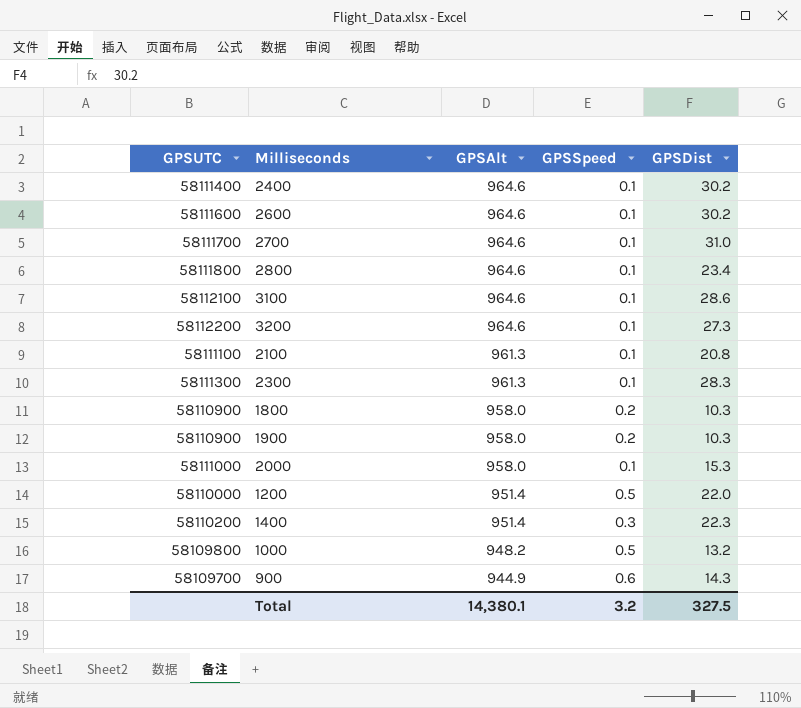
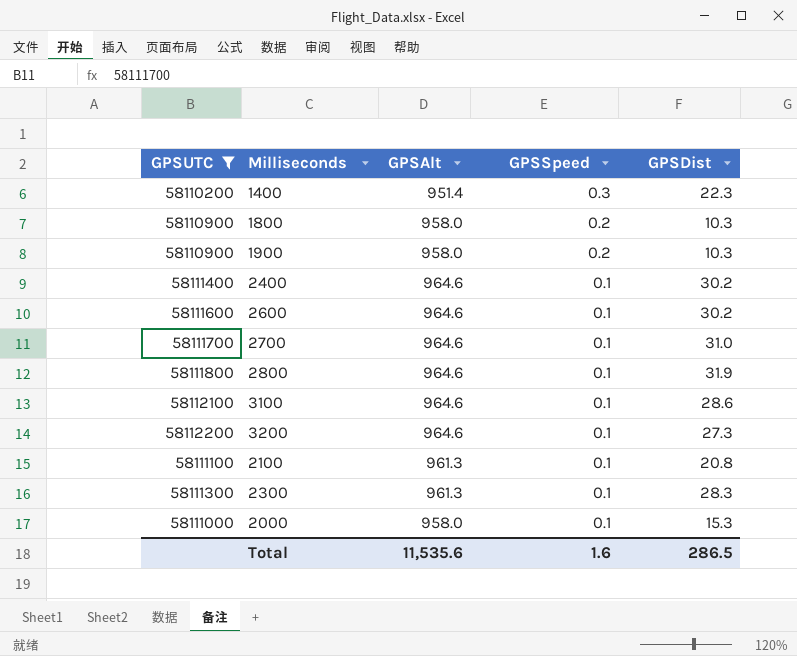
filter: none -> GPSUTC >= 58110200
row order: GPSAlt descending -> GPSSpeed descending
2800 | GPSDist: 23.4 -> 31.9
Total | GPSAlt: 14,380.1 -> 11,535.6
Total | GPSSpeed: 3.2 -> 1.6
Total | GPSDist: 327.5 -> 286.5

